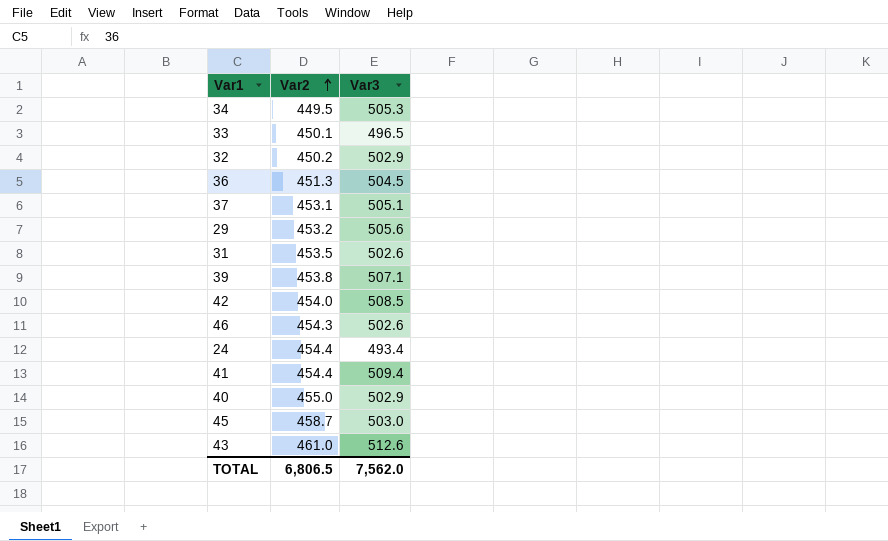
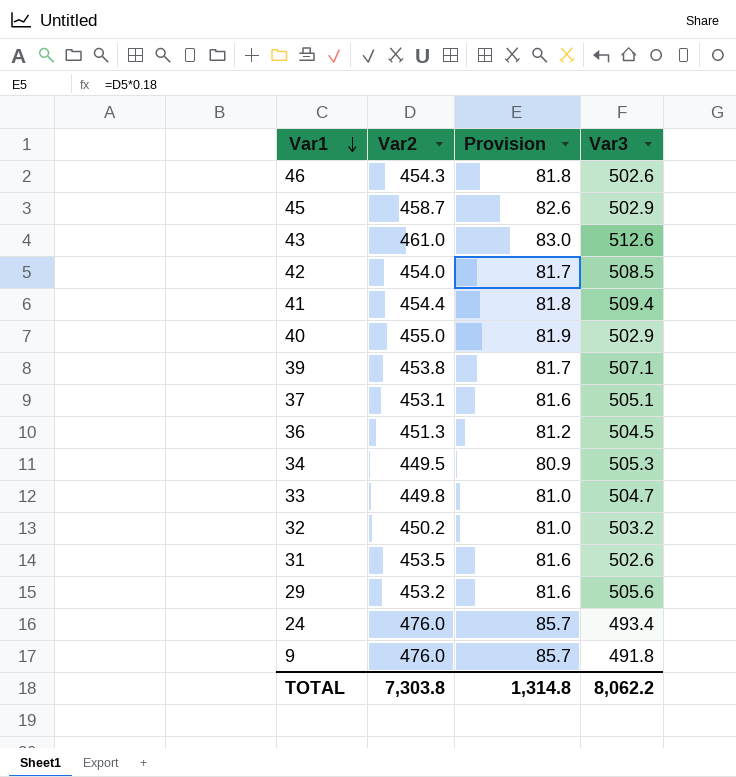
row order: Var2 ascending -> Var1 descending
column Provision | formula: none -> [Var2] * 0.18
45 | Var3: 503.0 -> 502.9
33 | Var2: 450.1 -> 449.8
33 | Var3: 496.5 -> 504.7
32 | Var3: 502.9 -> 503.2
24 | Var2: 454.4 -> 476.0
row 9: none -> 476.0 | 85.7 | 491.8
TOTAL | Var2: 6,806.5 -> 7,303.8
TOTAL | Var3: 7,562.0 -> 8,062.2

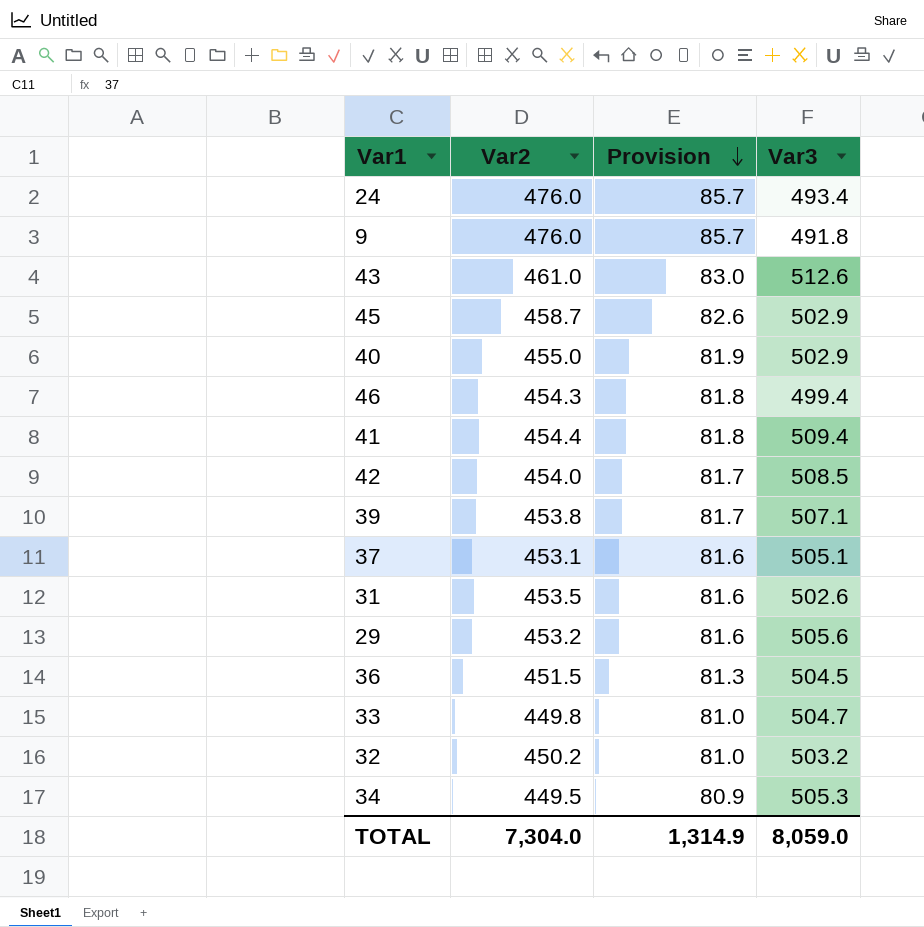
row order: Var1 descending -> Provision descending
46 | Var3: 502.6 -> 499.4
36 | Var2: 451.3 -> 451.5
36 | Provision: 81.2 -> 81.3
TOTAL | Var2: 7,303.8 -> 7,304.0
TOTAL | Provision: 1,314.8 -> 1,314.9
TOTAL | Var3: 8,062.2 -> 8,059.0

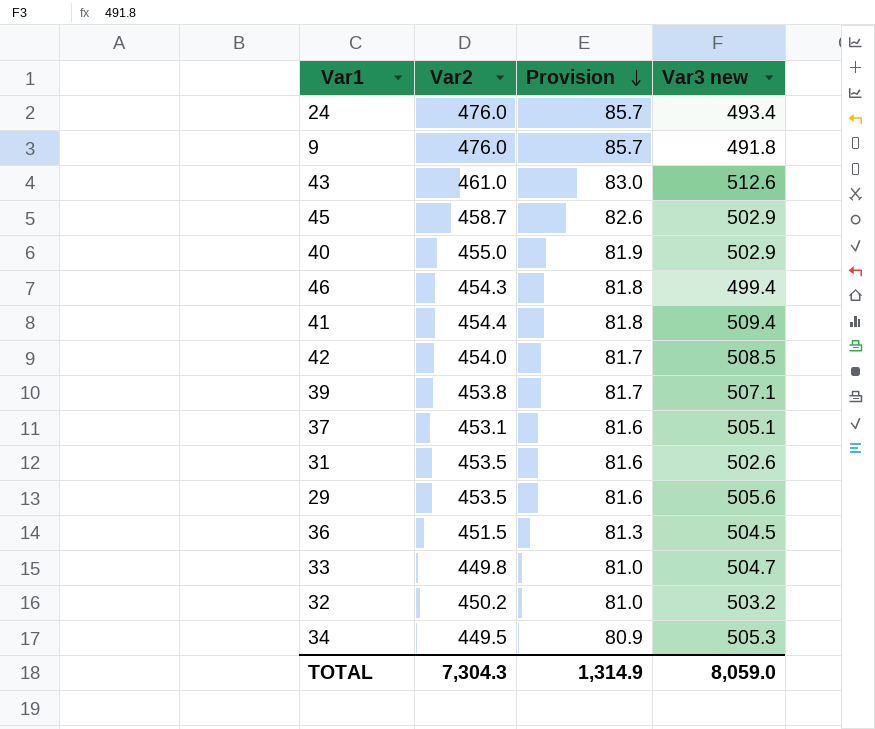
column name: Var3 -> Var3 new
29 | Var2: 453.2 -> 453.5
TOTAL | Var2: 7,304.0 -> 7,304.3

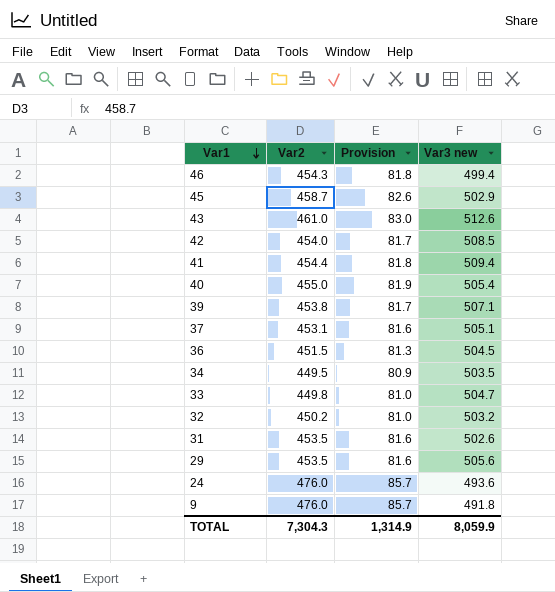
row order: Provision descending -> Var1 descending
40 | Var3 new: 502.9 -> 505.4
34 | Var3 new: 505.3 -> 503.5
24 | Var3 new: 493.4 -> 493.6
TOTAL | Var3 new: 8,059.0 -> 8,059.9

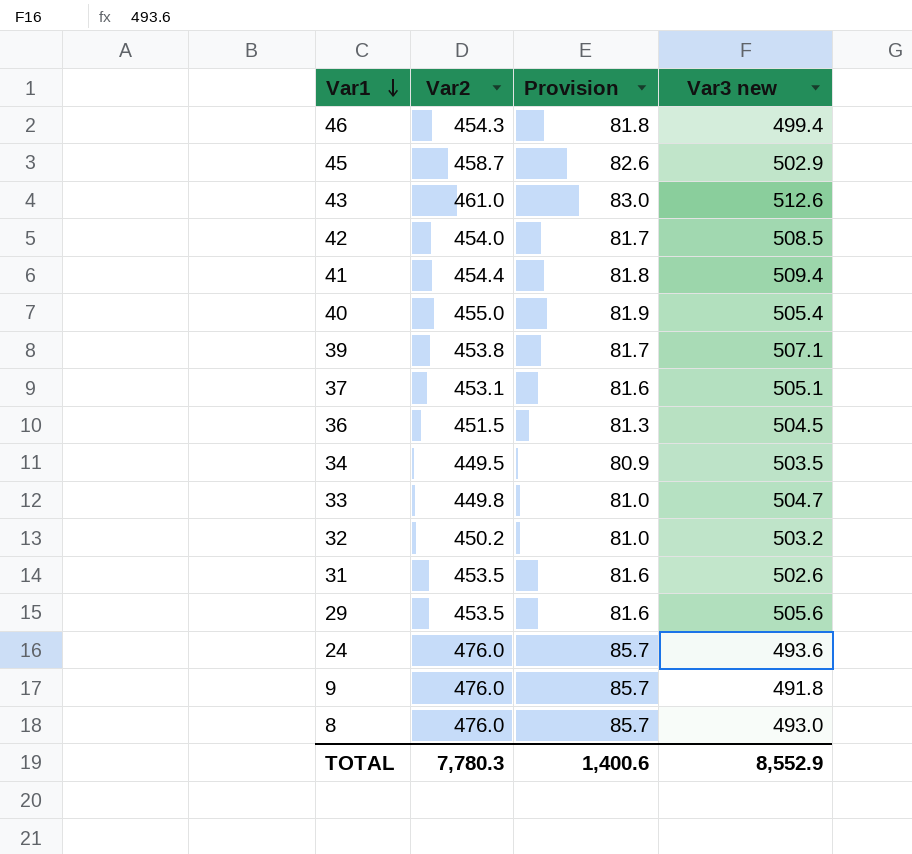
row 8: none -> 476.0 | 85.7 | 493.0
TOTAL | Var2: 7,304.3 -> 7,780.3
TOTAL | Provision: 1,314.9 -> 1,400.6
TOTAL | Var3 new: 8,059.9 -> 8,552.9

